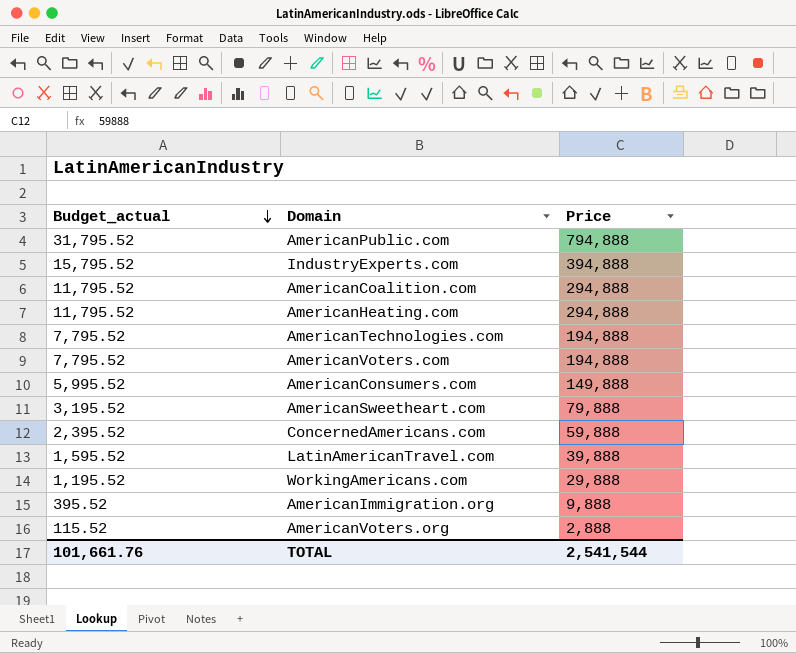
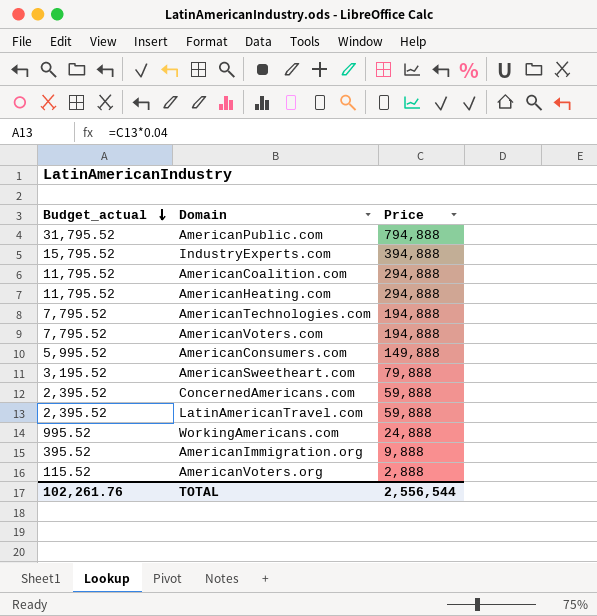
LatinAmericanTravel.com | Budget_actual: 1,595.52 -> 2,395.52
LatinAmericanTravel.com | Price: 39,888 -> 59,888
WorkingAmericans.com | Budget_actual: 1,195.52 -> 995.52
WorkingAmericans.com | Price: 29,888 -> 24,888
TOTAL | Budget_actual: 101,661.76 -> 102,261.76
TOTAL | Price: 2,541,544 -> 2,556,544

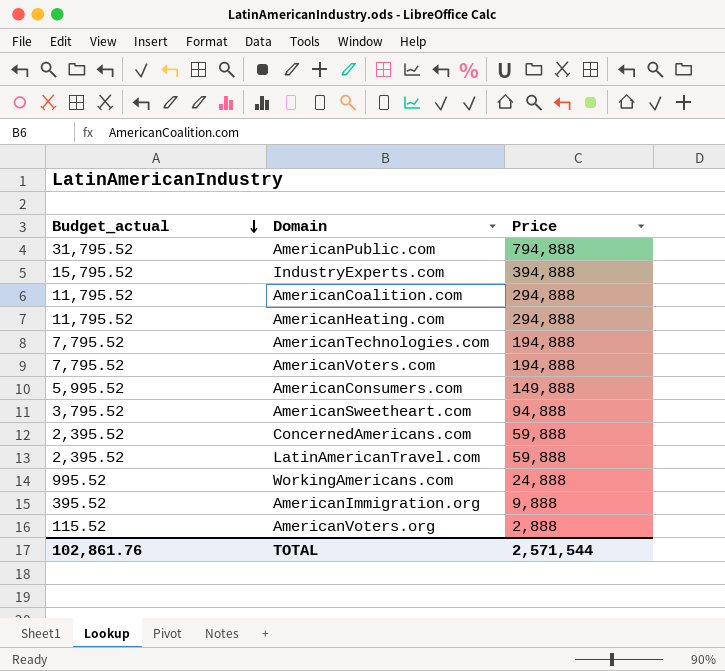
AmericanSweetheart.com | Budget_actual: 3,195.52 -> 3,795.52
AmericanSweetheart.com | Price: 79,888 -> 94,888
TOTAL | Budget_actual: 102,261.76 -> 102,861.76
TOTAL | Price: 2,556,544 -> 2,571,544

